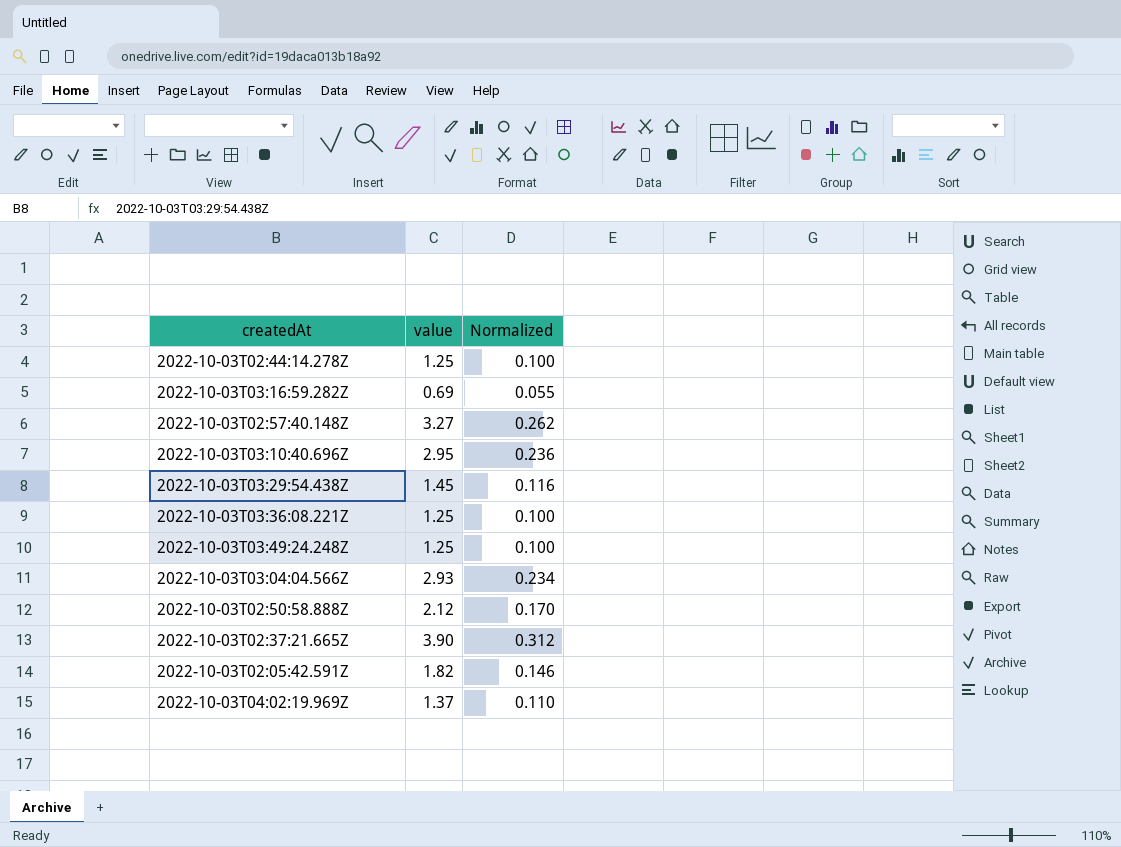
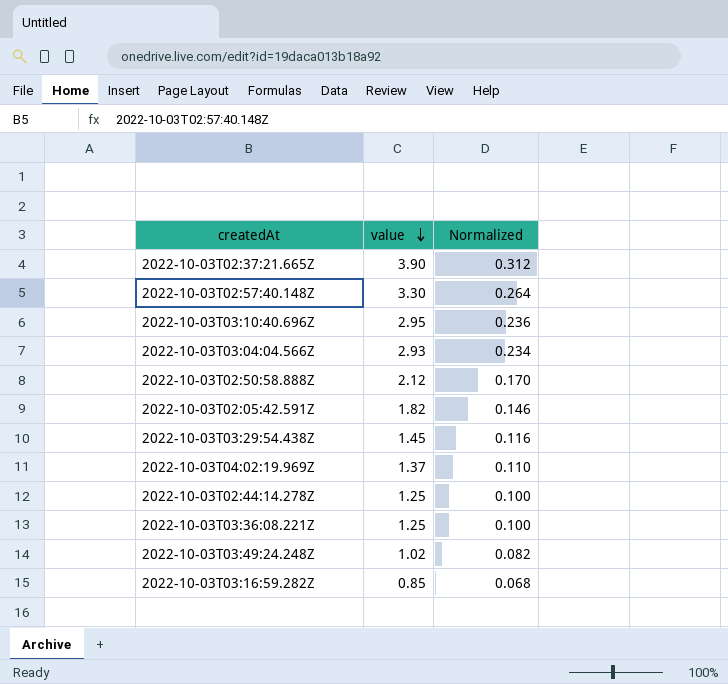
row order: none -> value descending
2022-10-03T02:57:40.148Z | value: 3.27 -> 3.30
2022-10-03T02:57:40.148Z | Normalized: 0.262 -> 0.264
2022-10-03T03:49:24.248Z | value: 1.25 -> 1.02
2022-10-03T03:49:24.248Z | Normalized: 0.100 -> 0.082
2022-10-03T03:16:59.282Z | value: 0.69 -> 0.85
2022-10-03T03:16:59.282Z | Normalized: 0.055 -> 0.068

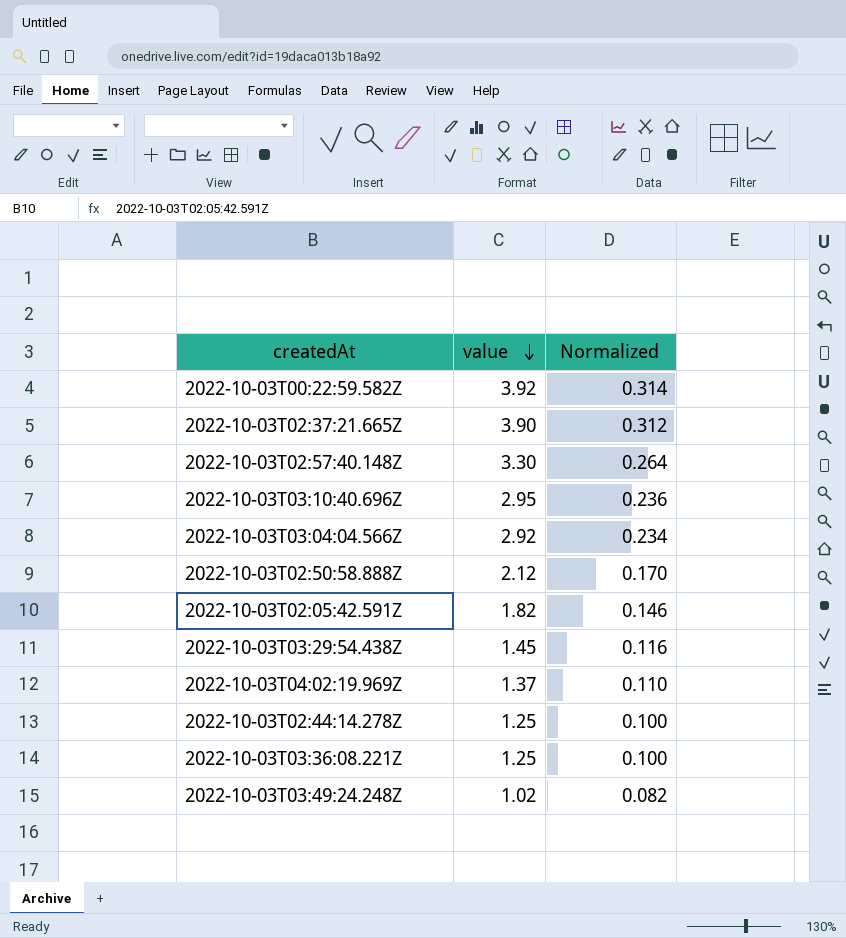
row 2022-10-03T03:16:59.282Z: 0.85 | 0.068 -> none
row 2022-10-03T00:22:59.582Z: none -> 3.92 | 0.314
2022-10-03T03:04:04.566Z | value: 2.93 -> 2.92

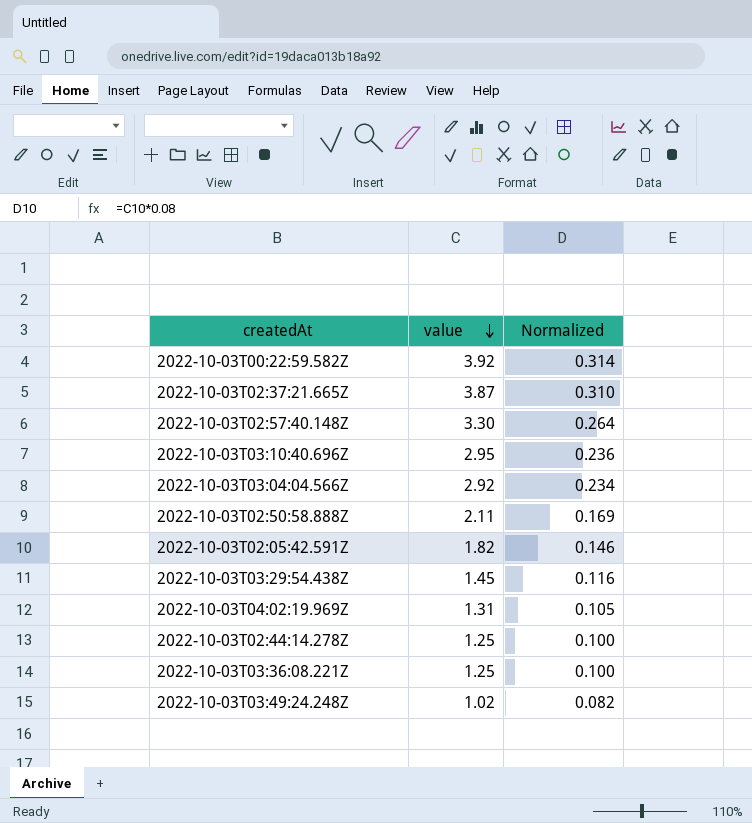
2022-10-03T02:37:21.665Z | value: 3.90 -> 3.87
2022-10-03T02:37:21.665Z | Normalized: 0.312 -> 0.310
2022-10-03T02:50:58.888Z | value: 2.12 -> 2.11
2022-10-03T02:50:58.888Z | Normalized: 0.170 -> 0.169
2022-10-03T04:02:19.969Z | value: 1.37 -> 1.31
2022-10-03T04:02:19.969Z | Normalized: 0.110 -> 0.105

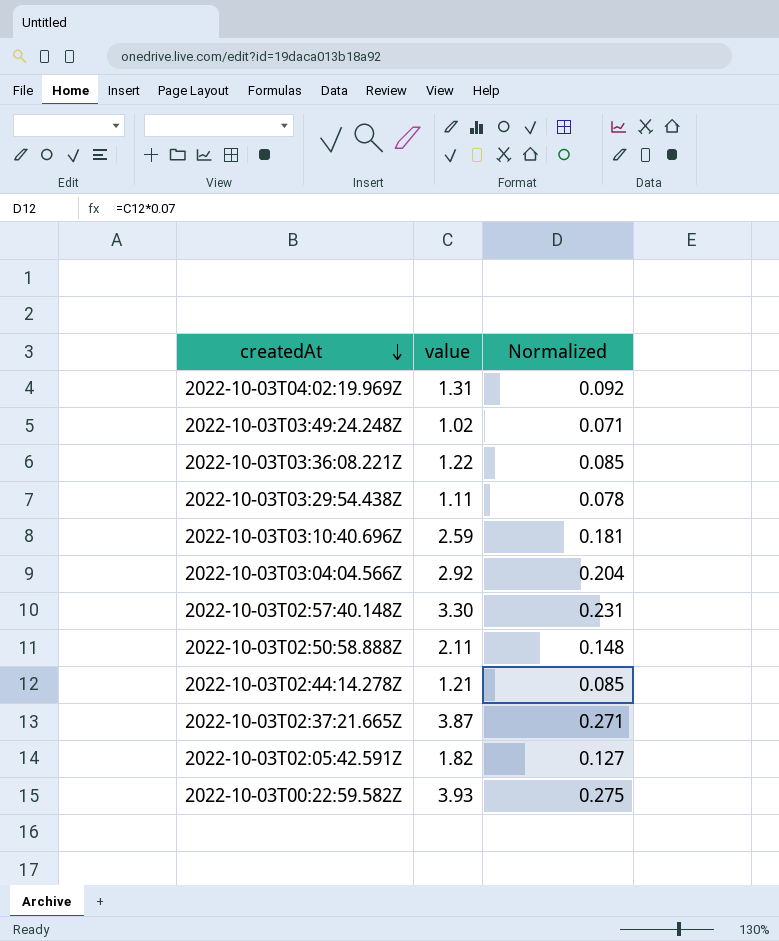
row order: value descending -> createdAt descending
column Normalized | formula: [value] * 0.08 -> [value] * 0.07
2022-10-03T03:36:08.221Z | value: 1.25 -> 1.22
2022-10-03T03:29:54.438Z | value: 1.45 -> 1.11
2022-10-03T03:10:40.696Z | value: 2.95 -> 2.59
2022-10-03T02:44:14.278Z | value: 1.25 -> 1.21
2022-10-03T00:22:59.582Z | value: 3.92 -> 3.93

